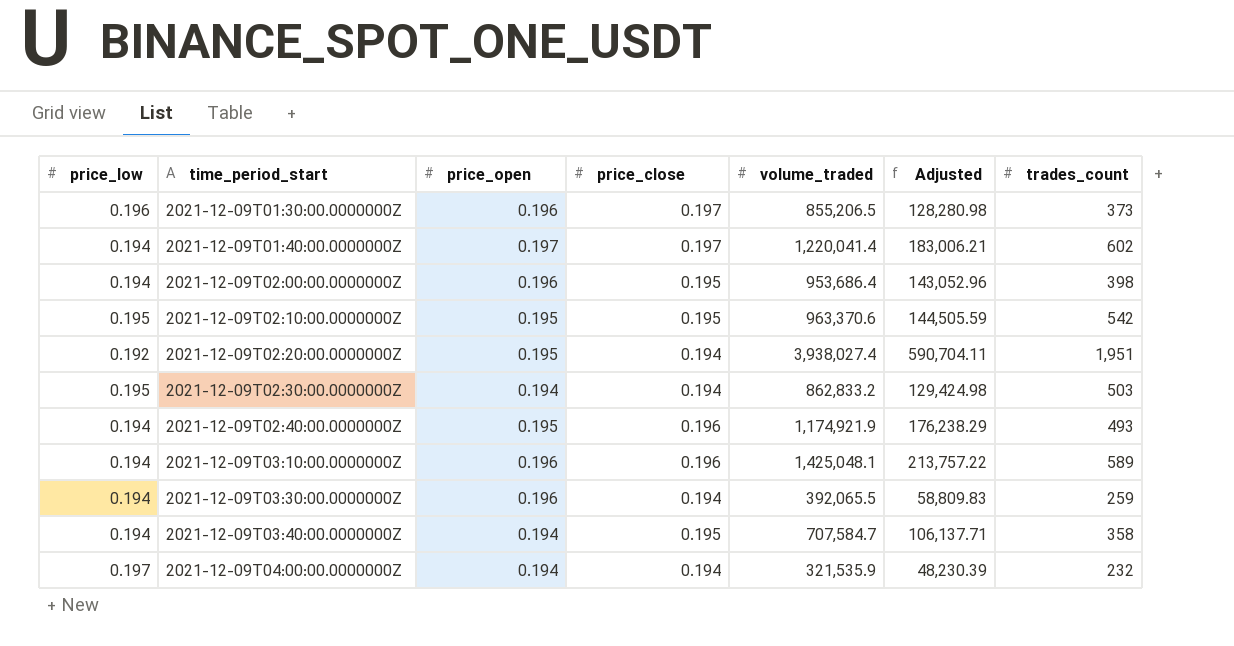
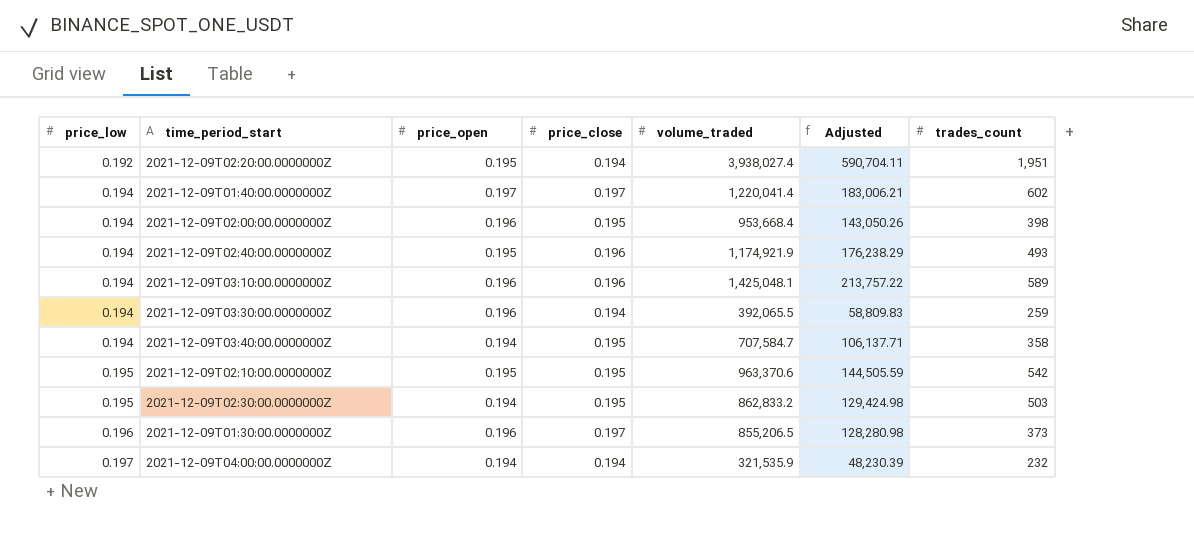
row order: time_period_start ascending -> price_low ascending
2021-12-09T02:00:00.0000000Z | volume_traded: 953,686.4 -> 953,668.4
2021-12-09T02:00:00.0000000Z | Adjusted: 143,052.96 -> 143,050.26
2021-12-09T02:30:00.0000000Z | price_close: 0.194 -> 0.195

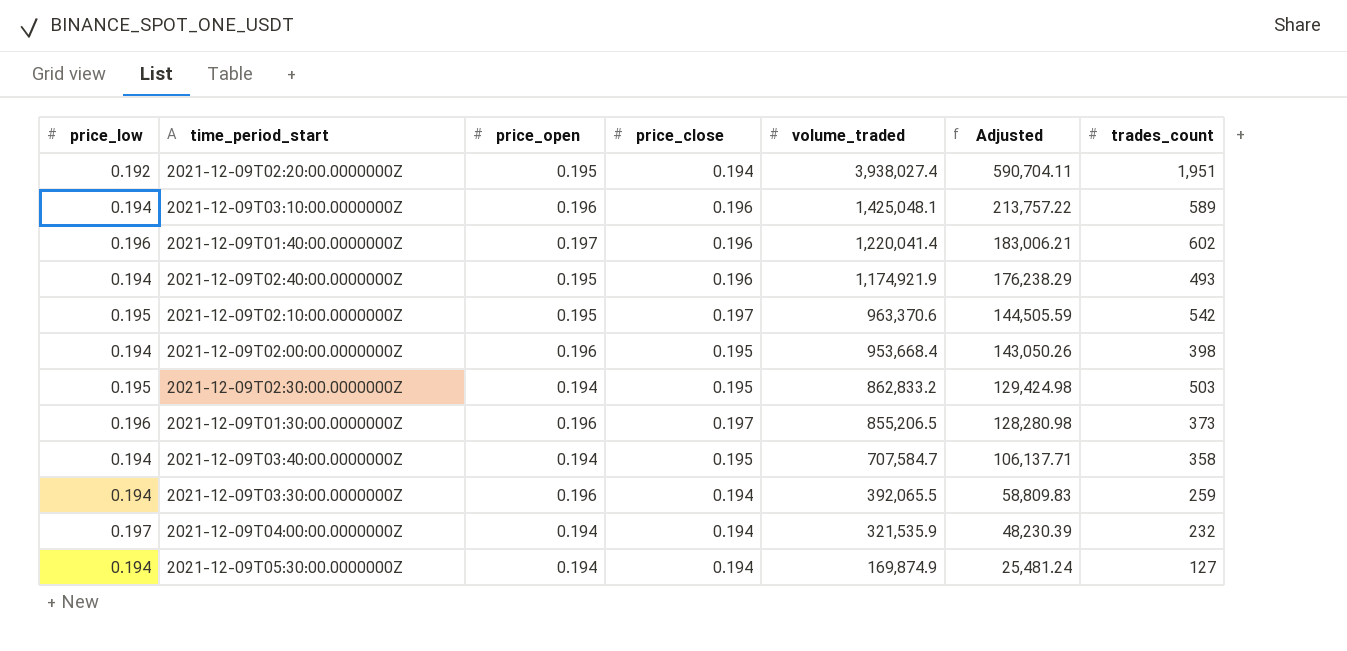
row order: price_low ascending -> volume_traded descending
2021-12-09T01:40:00.0000000Z | price_low: 0.194 -> 0.196
2021-12-09T01:40:00.0000000Z | price_close: 0.197 -> 0.196
2021-12-09T02:10:00.0000000Z | price_close: 0.195 -> 0.197
row 2021-12-09T05:30:00.0000000Z: none -> 0.194 | 0.194 | 0.194 | 169,874.9 | 25,481.24 | 127

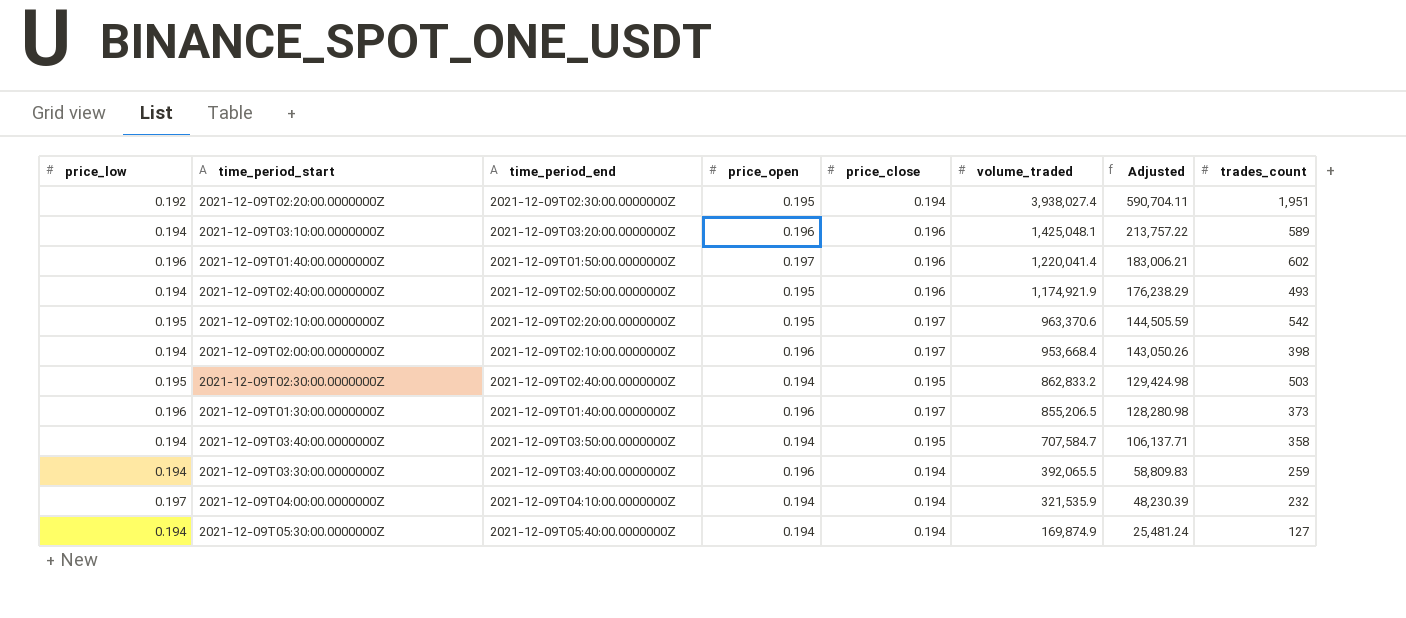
column time_period_end | position: none -> 3
2021-12-09T02:00:00.0000000Z | price_close: 0.195 -> 0.197

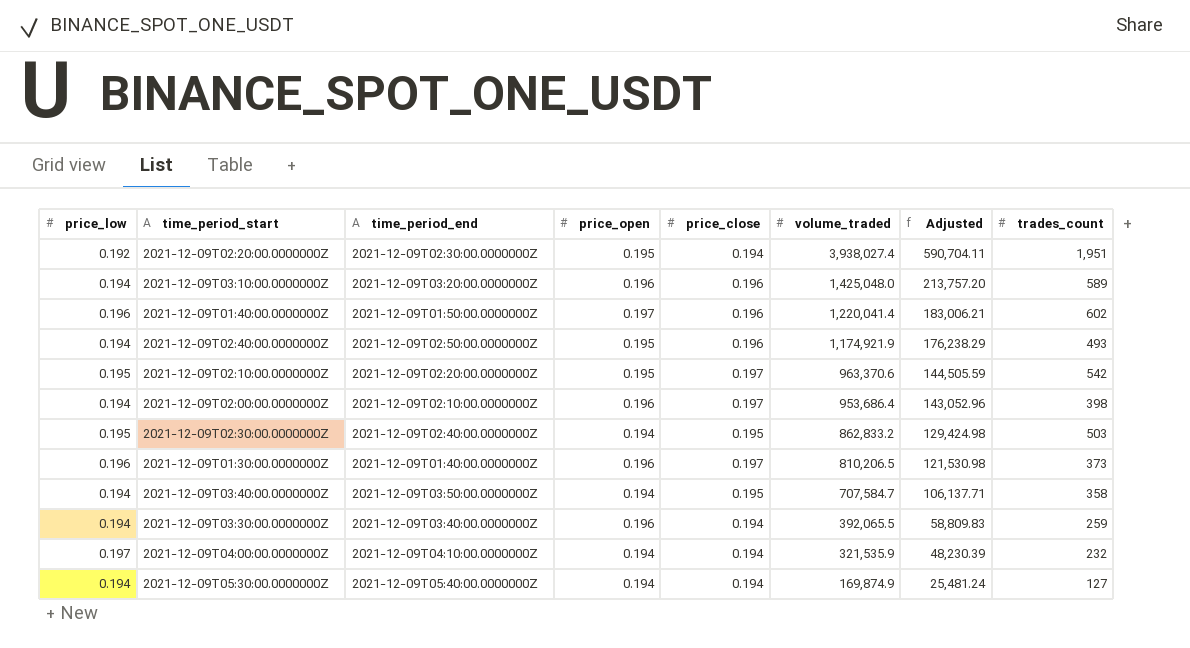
2021-12-09T03:10:00.0000000Z | volume_traded: 1,425,048.1 -> 1,425,048.0
2021-12-09T03:10:00.0000000Z | Adjusted: 213,757.22 -> 213,757.20
2021-12-09T02:00:00.0000000Z | volume_traded: 953,668.4 -> 953,686.4
2021-12-09T02:00:00.0000000Z | Adjusted: 143,050.26 -> 143,052.96
2021-12-09T01:30:00.0000000Z | volume_traded: 855,206.5 -> 810,206.5
2021-12-09T01:30:00.0000000Z | Adjusted: 128,280.98 -> 121,530.98

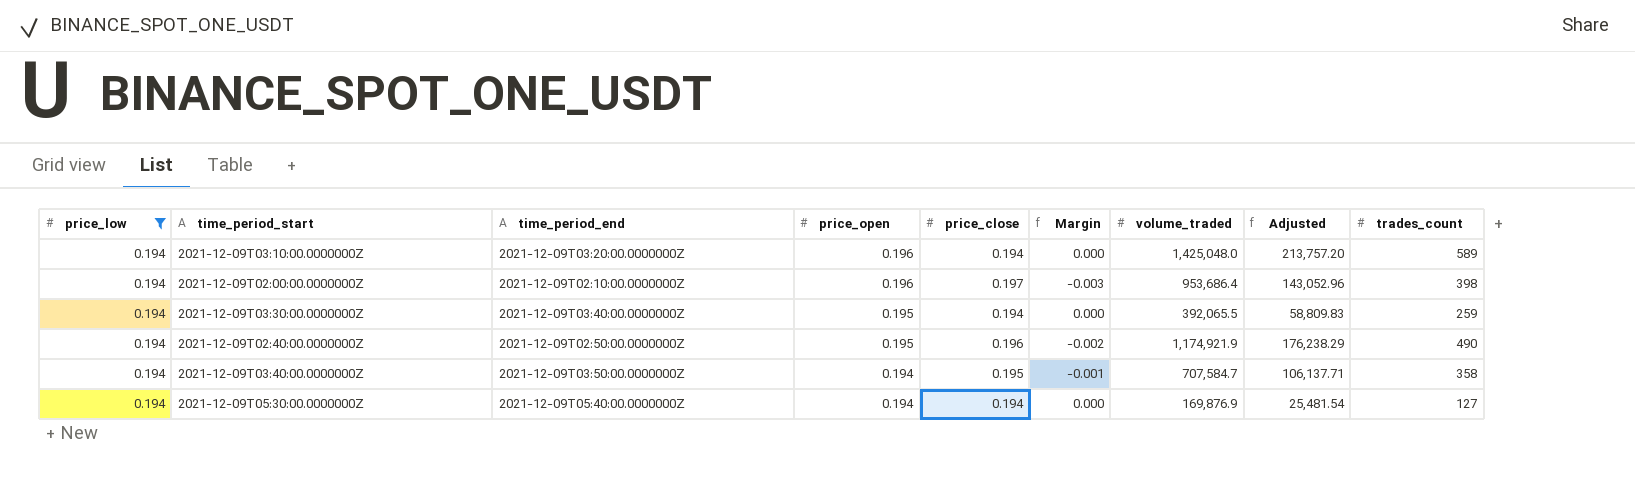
filter: none -> price_low = 0.194
row order: volume_traded descending -> price_open descending
column Margin | formula: none -> [price_low] - [price_close]
2021-12-09T03:10:00.0000000Z | price_close: 0.196 -> 0.194
2021-12-09T03:30:00.0000000Z | price_open: 0.196 -> 0.195
2021-12-09T02:40:00.0000000Z | trades_count: 493 -> 490
2021-12-09T05:30:00.0000000Z | volume_traded: 169,874.9 -> 169,876.9
2021-12-09T05:30:00.0000000Z | Adjusted: 25,481.24 -> 25,481.54

